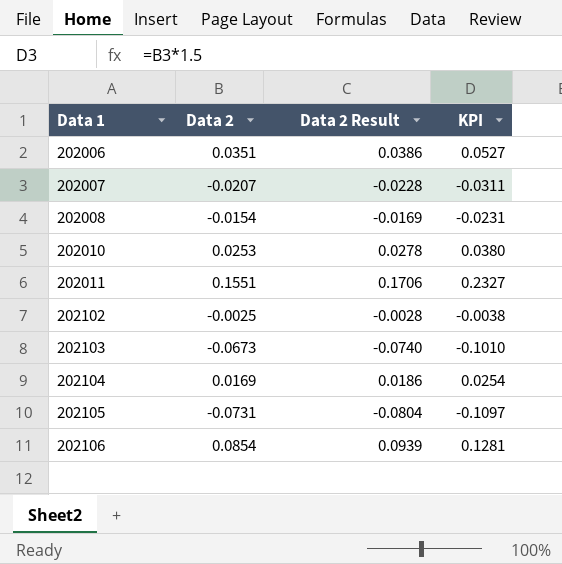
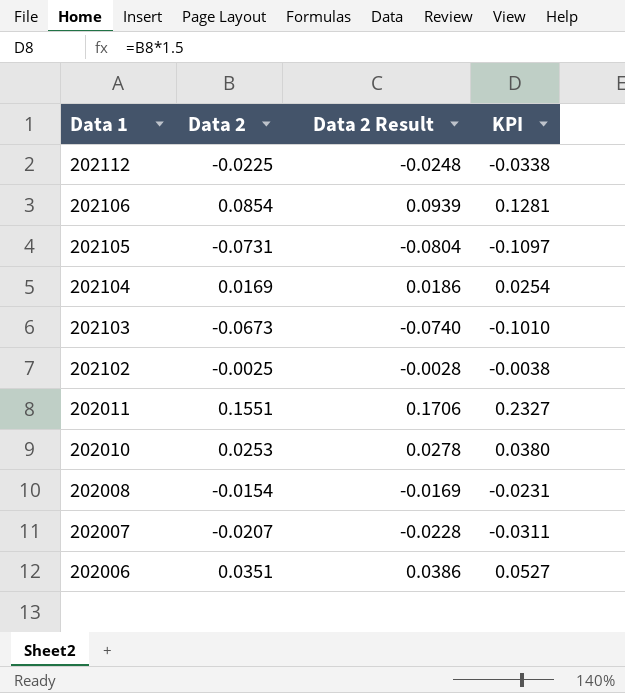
row order: Data 1 ascending -> Data 1 descending
row 202112: none -> -0.0225 | -0.0248 | -0.0338

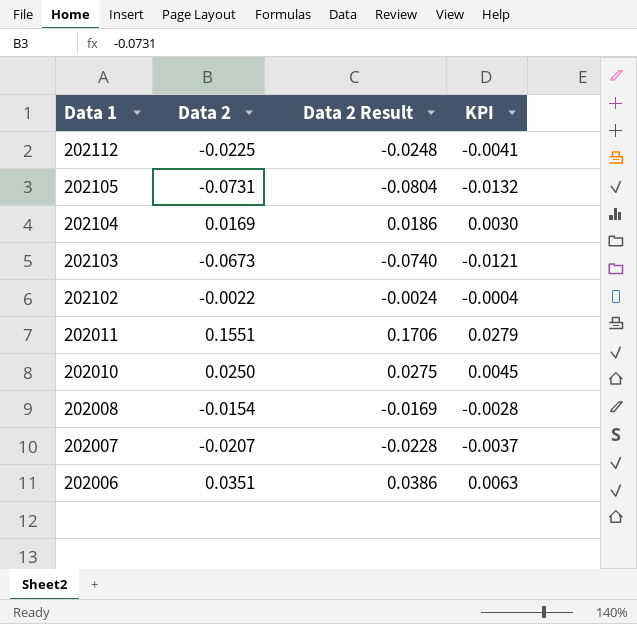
column KPI | formula: [Data 2] * 1.5 -> [Data 2] * 0.18
row 202106: 0.0854 | 0.0939 | 0.1281 -> none
202102 | Data 2: -0.0025 -> -0.0022
202102 | Data 2 Result: -0.0028 -> -0.0024
202010 | Data 2: 0.0253 -> 0.0250
202010 | Data 2 Result: 0.0278 -> 0.0275

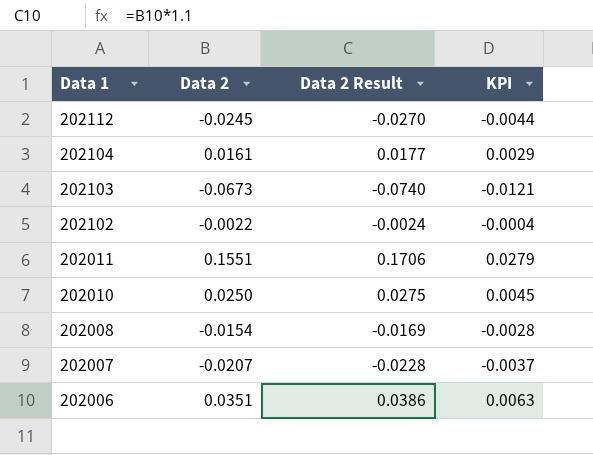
row 202105: -0.0731 | -0.0804 | -0.0132 -> none
202112 | Data 2: -0.0225 -> -0.0245
202112 | Data 2 Result: -0.0248 -> -0.0270
202112 | KPI: -0.0041 -> -0.0044
202104 | Data 2: 0.0169 -> 0.0161
202104 | Data 2 Result: 0.0186 -> 0.0177
202104 | KPI: 0.0030 -> 0.0029

